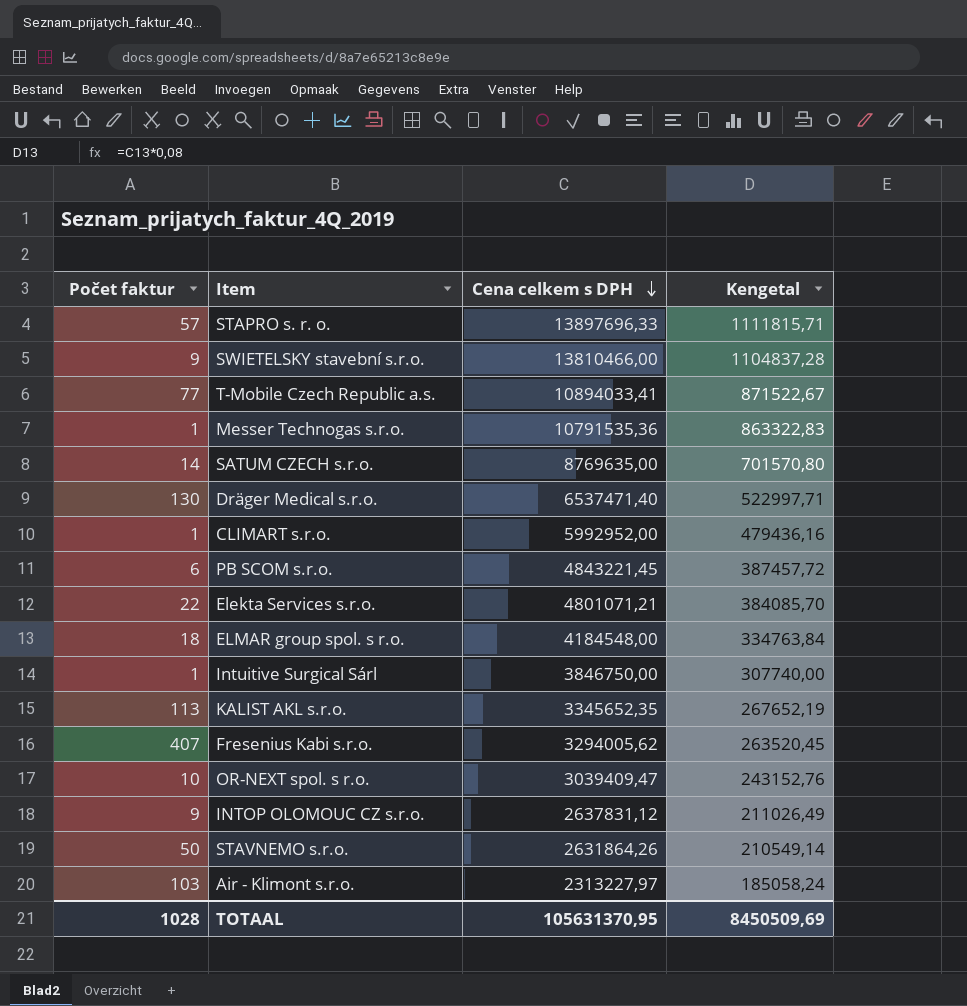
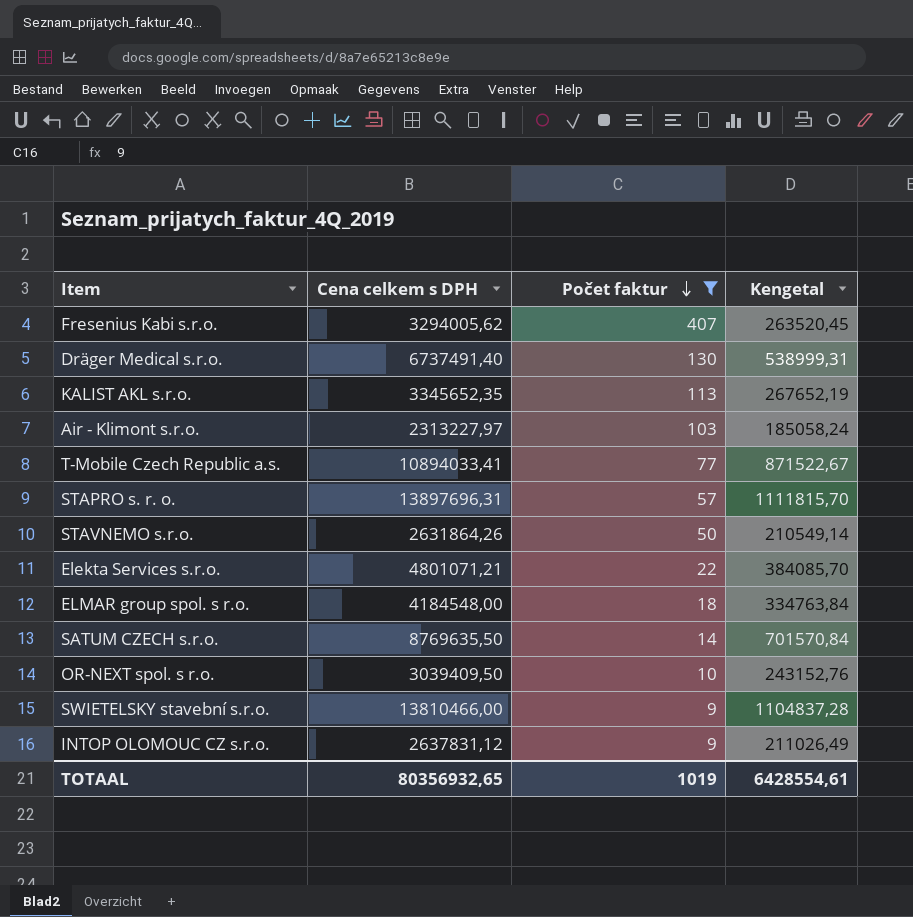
filter: none -> Počet faktur >= 9
row order: Cena celkem s DPH descending -> Počet faktur descending
column Počet faktur | position: 1 -> 3
Dräger Medical s.r.o. | Cena celkem s DPH: 6537471,40 -> 6737491,40
Dräger Medical s.r.o. | Kengetal: 522997,71 -> 538999,31
STAPRO s. r. o. | Cena celkem s DPH: 13897696,33 -> 13897696,31
STAPRO s. r. o. | Kengetal: 1111815,71 -> 1111815,70
SATUM CZECH s.r.o. | Cena celkem s DPH: 8769635,00 -> 8769635,50
SATUM CZECH s.r.o. | Kengetal: 701570,80 -> 701570,84
OR-NEXT spol. s r.o. | Cena celkem s DPH: 3039409,47 -> 3039409,50
TOTAAL | Cena celkem s DPH: 105631370,95 -> 80356932,65
TOTAAL | Počet faktur: 1028 -> 1019
TOTAAL | Kengetal: 8450509,69 -> 6428554,61

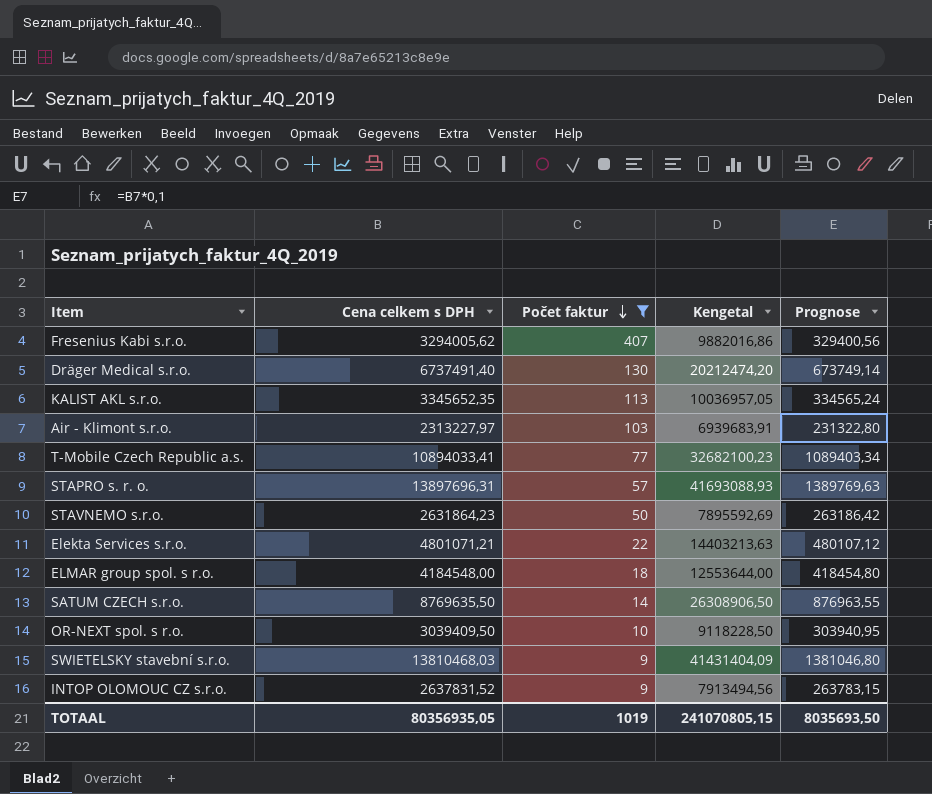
column Kengetal | formula: [Cena celkem s DPH] * 0,08 -> [Cena celkem s DPH] * 3
column Prognose | formula: none -> [Cena celkem s DPH] * 0,1
STAVNEMO s.r.o. | Cena celkem s DPH: 2631864,26 -> 2631864,23
SWIETELSKY stavební s.r.o. | Cena celkem s DPH: 13810466,00 -> 13810468,03
INTOP OLOMOUC CZ s.r.o. | Cena celkem s DPH: 2637831,12 -> 2637831,52
TOTAAL | Cena celkem s DPH: 80356932,65 -> 80356935,05
TOTAAL | Kengetal: 6428554,61 -> 241070805,15

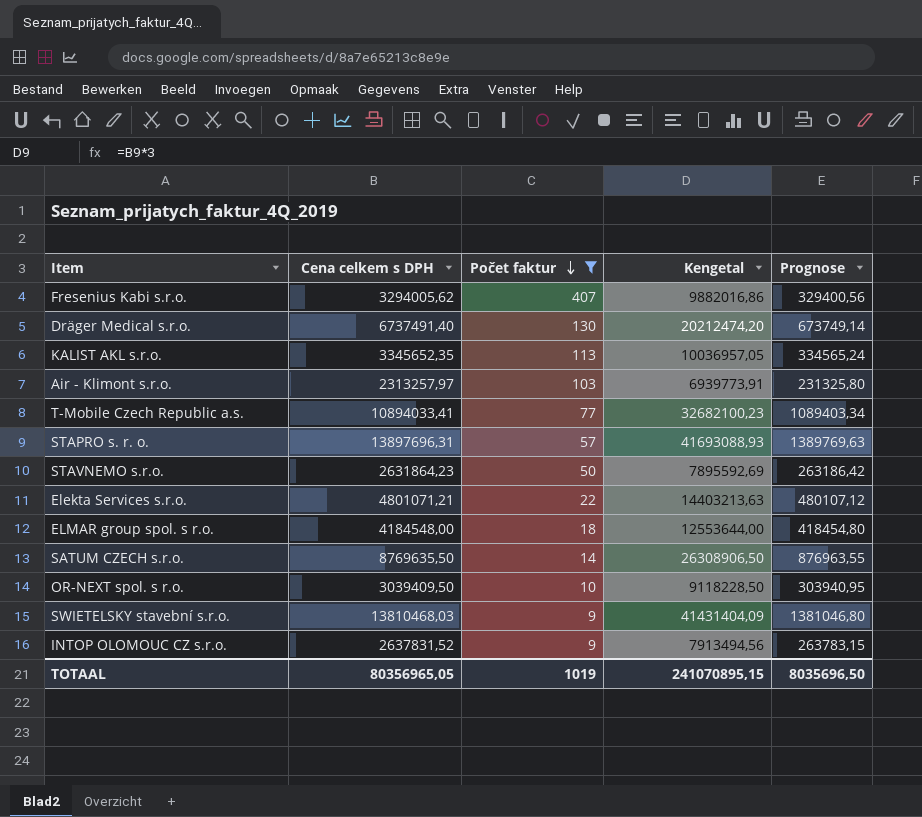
Air - Klimont s.r.o. | Cena celkem s DPH: 2313227,97 -> 2313257,97
Air - Klimont s.r.o. | Kengetal: 6939683,91 -> 6939773,91
Air - Klimont s.r.o. | Prognose: 231322,80 -> 231325,80
TOTAAL | Cena celkem s DPH: 80356935,05 -> 80356965,05
TOTAAL | Kengetal: 241070805,15 -> 241070895,15
TOTAAL | Prognose: 8035693,50 -> 8035696,50

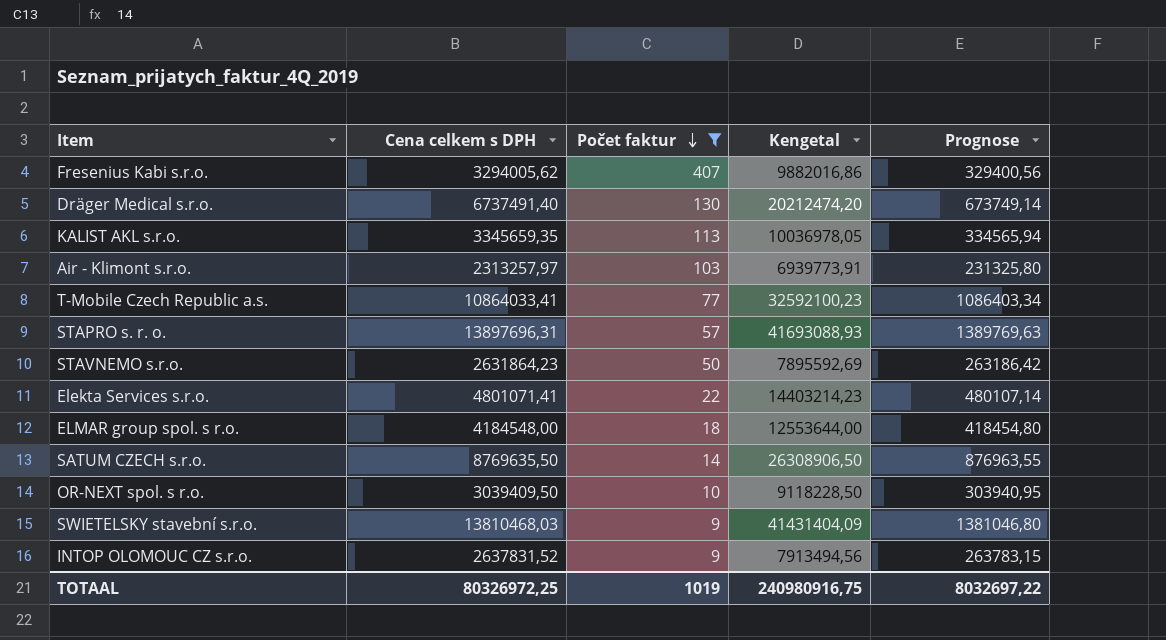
KALIST AKL s.r.o. | Cena celkem s DPH: 3345652,35 -> 3345659,35
KALIST AKL s.r.o. | Kengetal: 10036957,05 -> 10036978,05
KALIST AKL s.r.o. | Prognose: 334565,24 -> 334565,94
T-Mobile Czech Republic a.s. | Cena celkem s DPH: 10894033,41 -> 10864033,41
T-Mobile Czech Republic a.s. | Kengetal: 32682100,23 -> 32592100,23
T-Mobile Czech Republic a.s. | Prognose: 1089403,34 -> 1086403,34
Elekta Services s.r.o. | Cena celkem s DPH: 4801071,21 -> 4801071,41
Elekta Services s.r.o. | Kengetal: 14403213,63 -> 14403214,23
Elekta Services s.r.o. | Prognose: 480107,12 -> 480107,14
TOTAAL | Cena celkem s DPH: 80356965,05 -> 80326972,25
TOTAAL | Kengetal: 241070895,15 -> 240980916,75
TOTAAL | Prognose: 8035696,50 -> 8032697,22

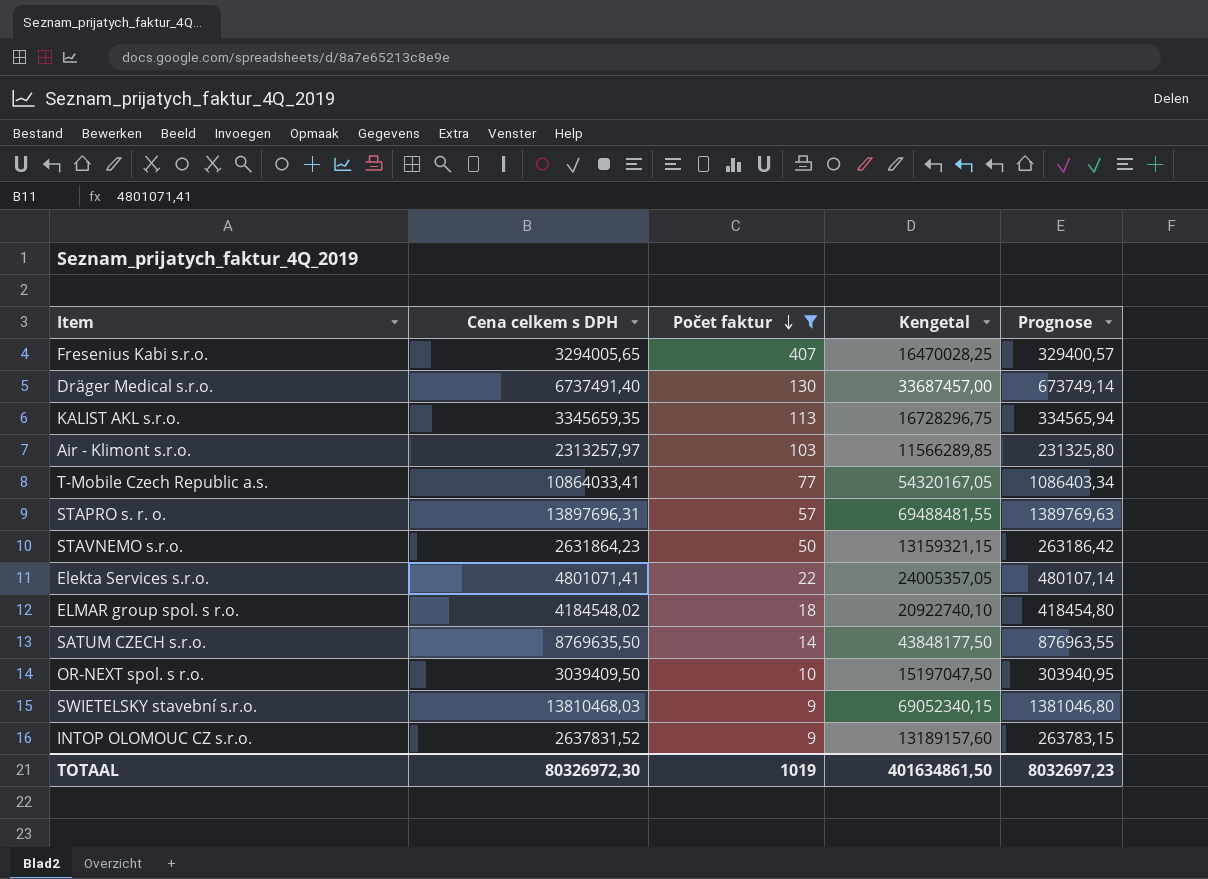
column Kengetal | formula: [Cena celkem s DPH] * 3 -> [Cena celkem s DPH] * 5
Fresenius Kabi s.r.o. | Cena celkem s DPH: 3294005,62 -> 3294005,65
Fresenius Kabi s.r.o. | Prognose: 329400,56 -> 329400,57
ELMAR group spol. s r.o. | Cena celkem s DPH: 4184548,00 -> 4184548,02
TOTAAL | Cena celkem s DPH: 80326972,25 -> 80326972,30
TOTAAL | Kengetal: 240980916,75 -> 401634861,50
TOTAAL | Prognose: 8032697,22 -> 8032697,23

